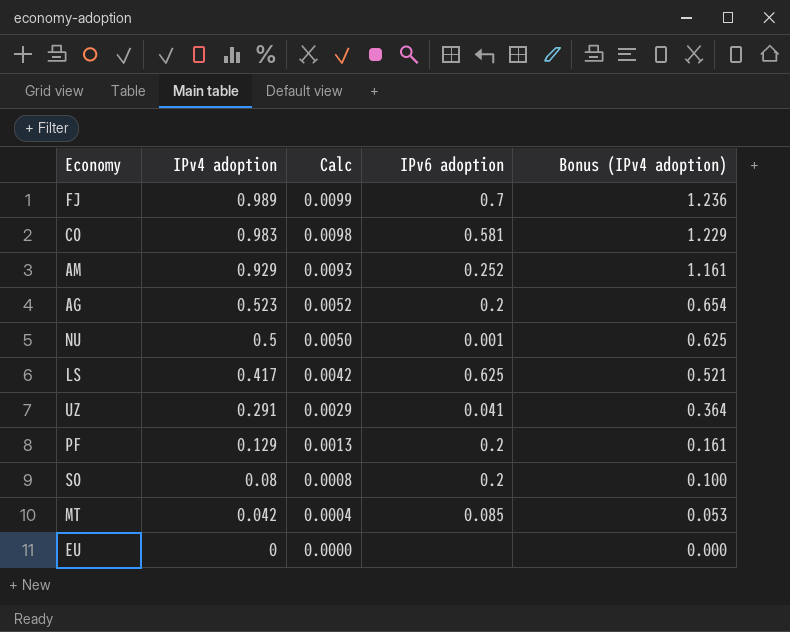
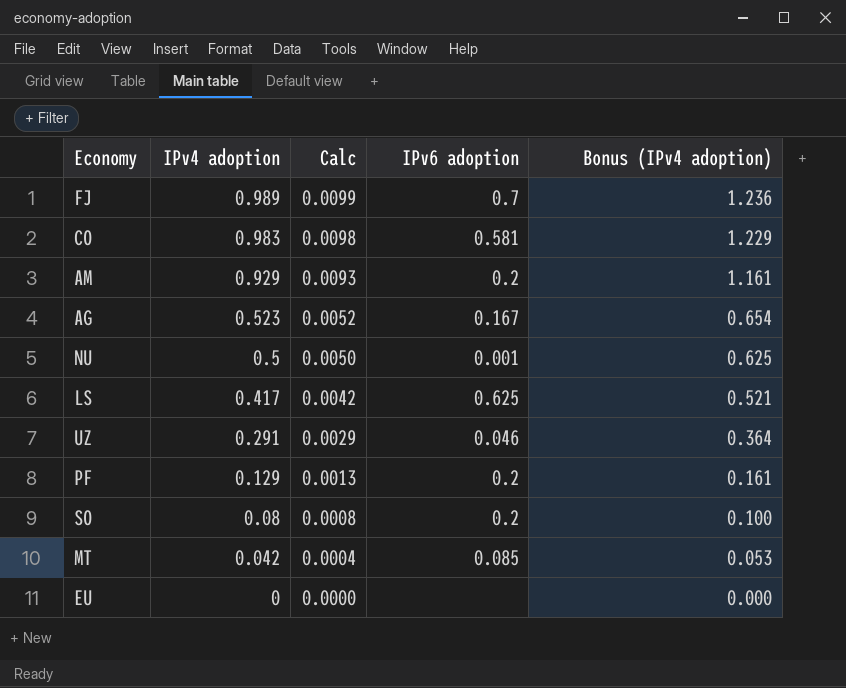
AM | IPv6 adoption: 0.252 -> 0.2
AG | IPv6 adoption: 0.2 -> 0.167
UZ | IPv6 adoption: 0.041 -> 0.046

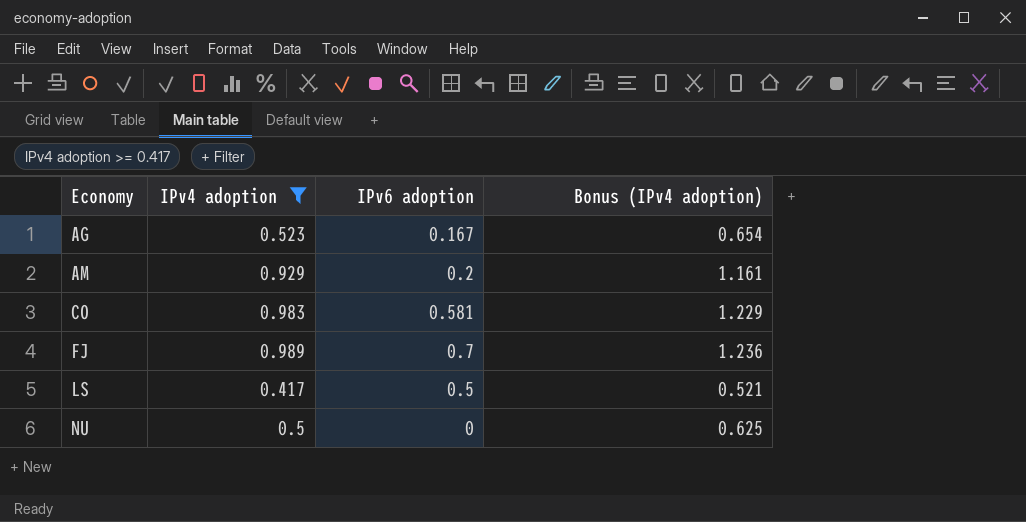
filter: none -> IPv4 adoption >= 0.417
row order: IPv4 adoption descending -> Economy ascending
column Calc | formula: [IPv4 adoption] * 0.01 -> none
LS | IPv6 adoption: 0.625 -> 0.5
NU | IPv6 adoption: 0.001 -> 0

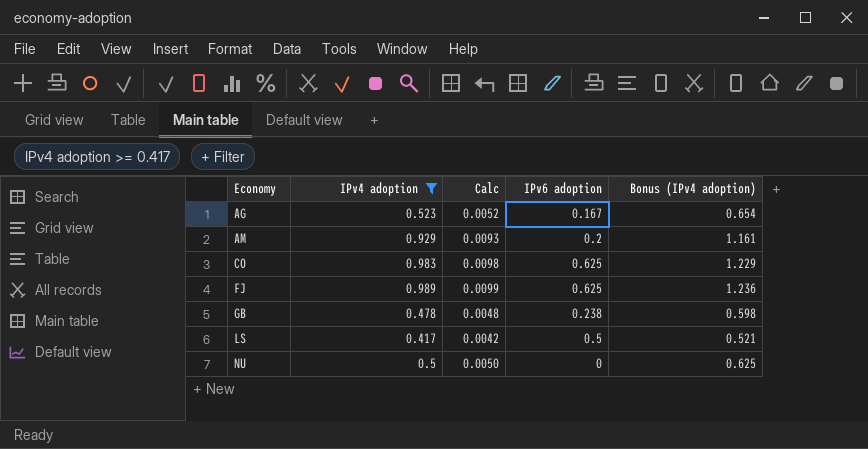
column Calc | formula: none -> [IPv4 adoption] * 0.01
CO | IPv6 adoption: 0.581 -> 0.625
FJ | IPv6 adoption: 0.7 -> 0.625
row GB: none -> 0.478 | 0.0048 | 0.238 | 0.598

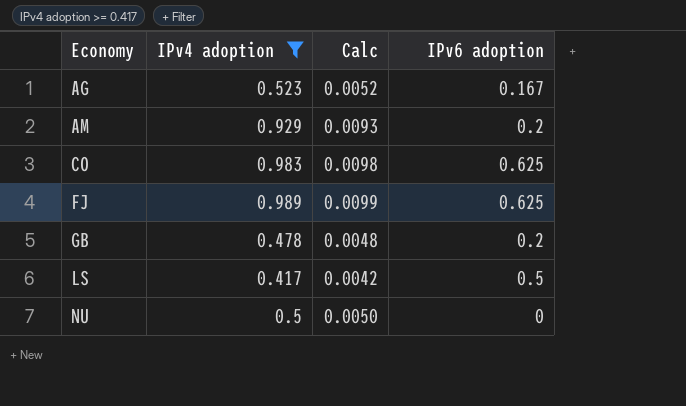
column Bonus (IPv4 adoption) | formula: [IPv4 adoption] * 1.25 -> none
GB | IPv6 adoption: 0.238 -> 0.2

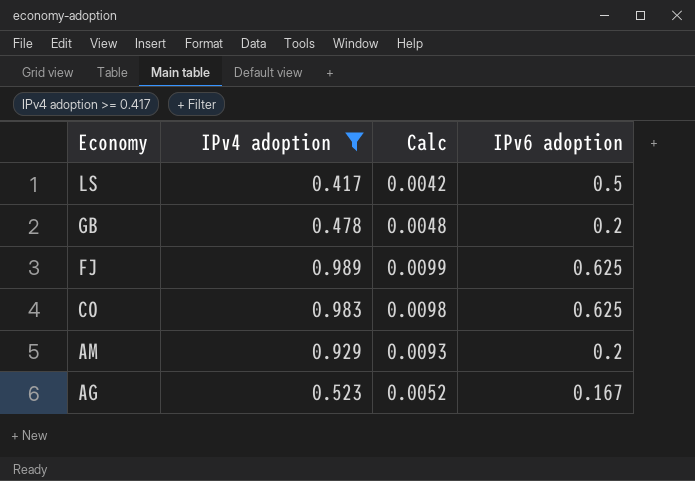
row order: Economy ascending -> Economy descending
row NU: 0.5 | 0.0050 | 0 -> none

